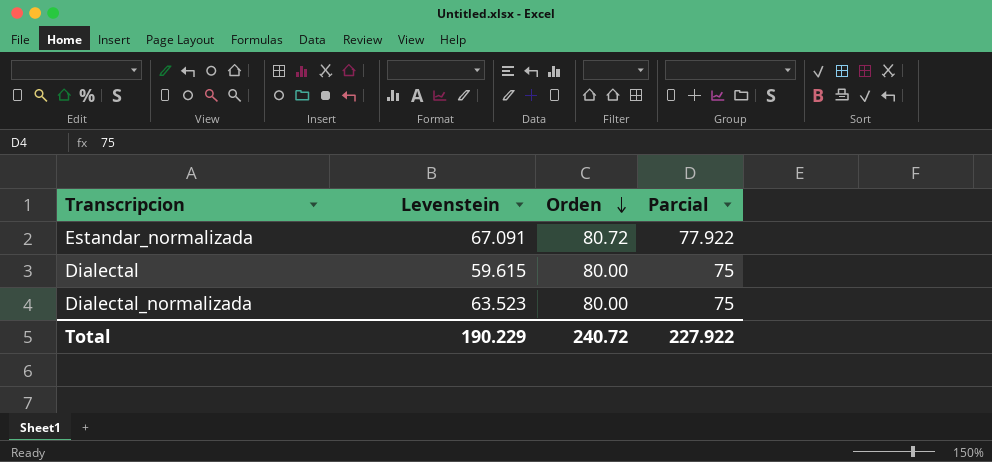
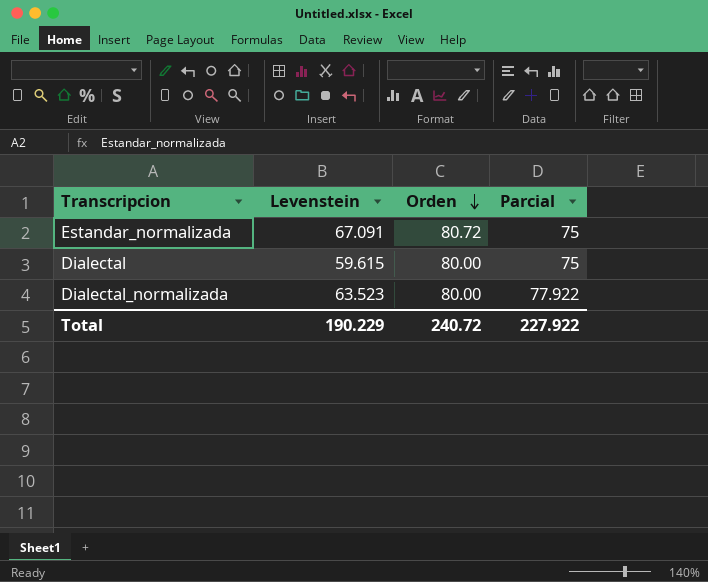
Estandar_normalizada | Parcial: 77.922 -> 75
Dialectal_normalizada | Parcial: 75 -> 77.922

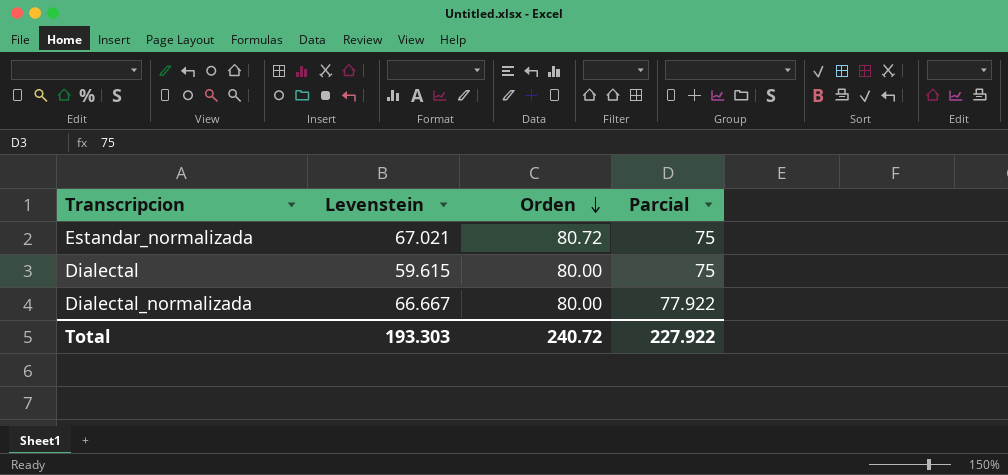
Estandar_normalizada | Levenstein: 67.091 -> 67.021
Dialectal_normalizada | Levenstein: 63.523 -> 66.667
Total | Levenstein: 190.229 -> 193.303

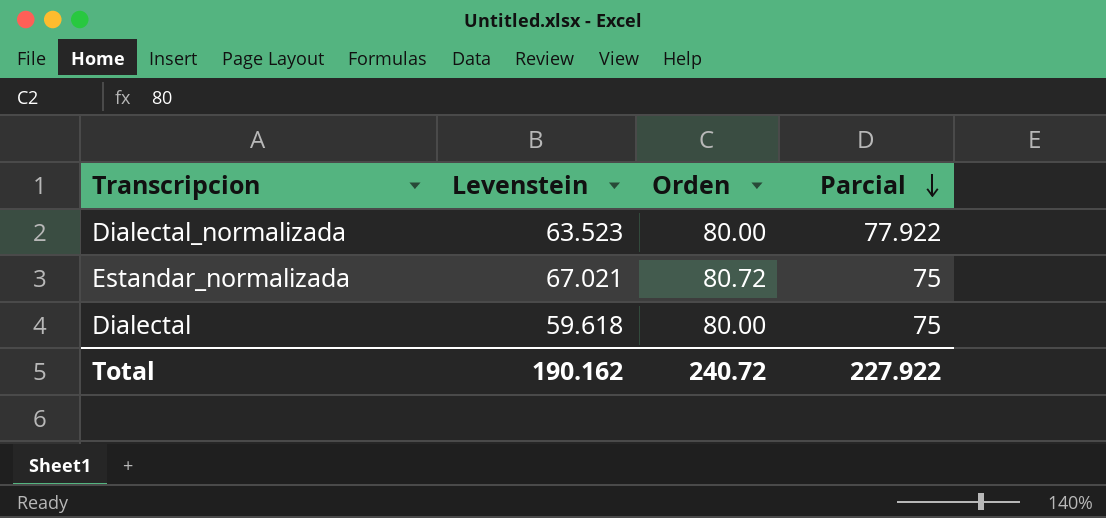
row order: Orden descending -> Parcial descending
Dialectal_normalizada | Levenstein: 66.667 -> 63.523
Dialectal | Levenstein: 59.615 -> 59.618
Total | Levenstein: 193.303 -> 190.162

